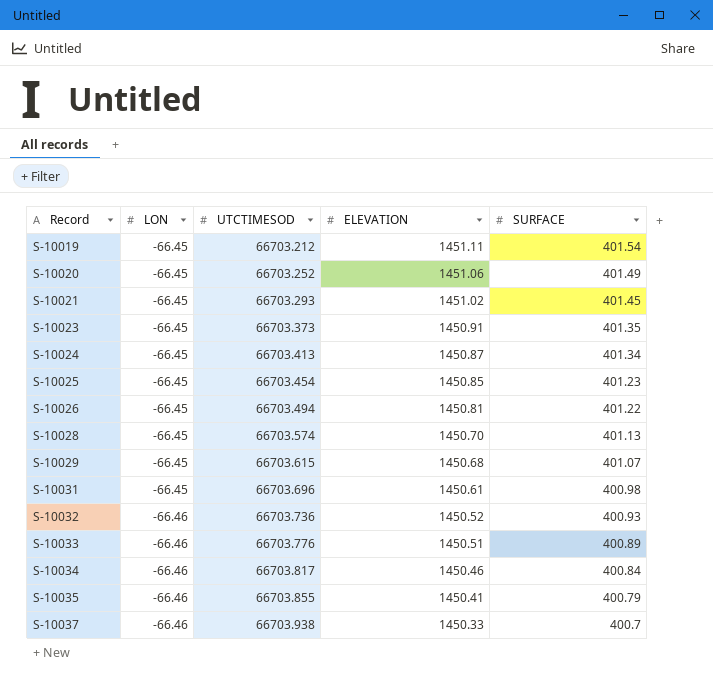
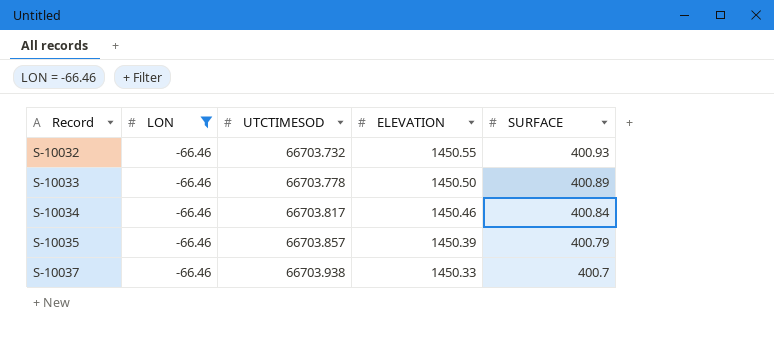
filter: none -> LON = -66.46
S-10032 | UTCTIMESOD: 66703.736 -> 66703.732
S-10032 | ELEVATION: 1450.52 -> 1450.55
S-10033 | UTCTIMESOD: 66703.776 -> 66703.778
S-10033 | ELEVATION: 1450.51 -> 1450.50
S-10035 | UTCTIMESOD: 66703.855 -> 66703.857
S-10035 | ELEVATION: 1450.41 -> 1450.39

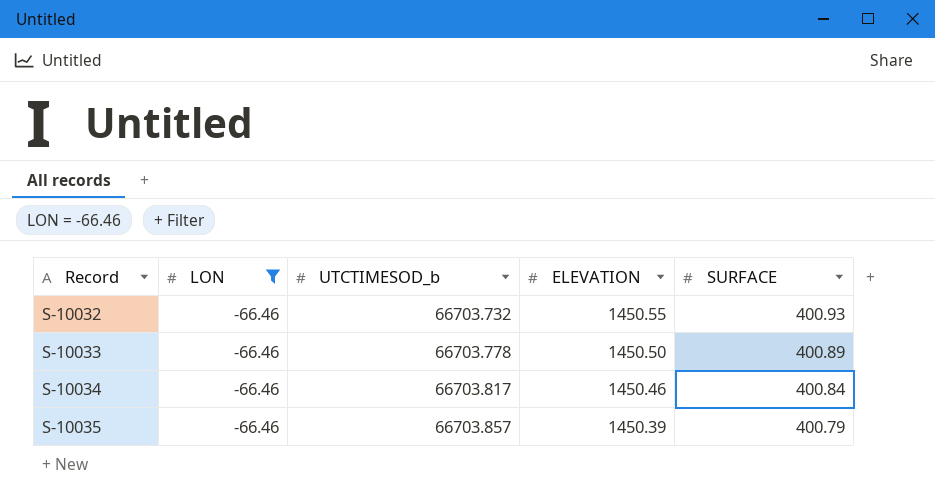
column name: UTCTIMESOD -> UTCTIMESOD_b
row S-10037: -66.46 | 66703.938 | 1450.33 | 400.7 -> none

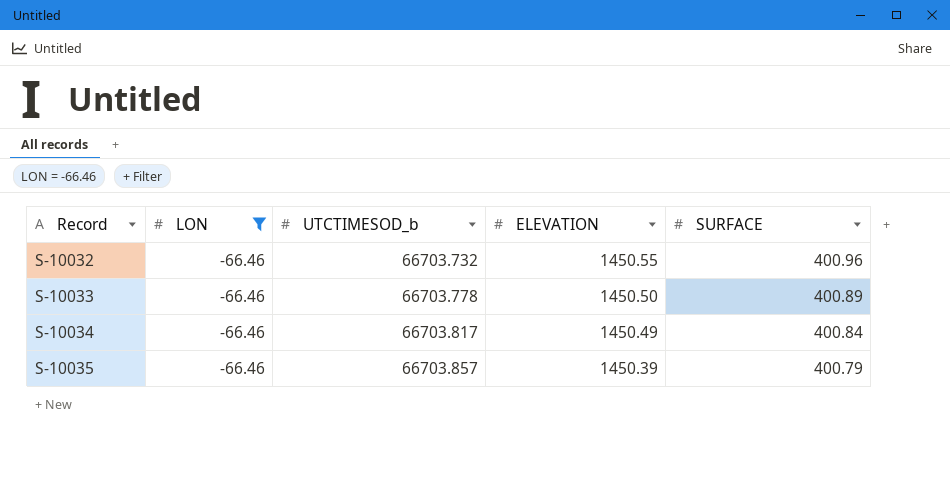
S-10032 | SURFACE: 400.93 -> 400.96
S-10034 | ELEVATION: 1450.46 -> 1450.49

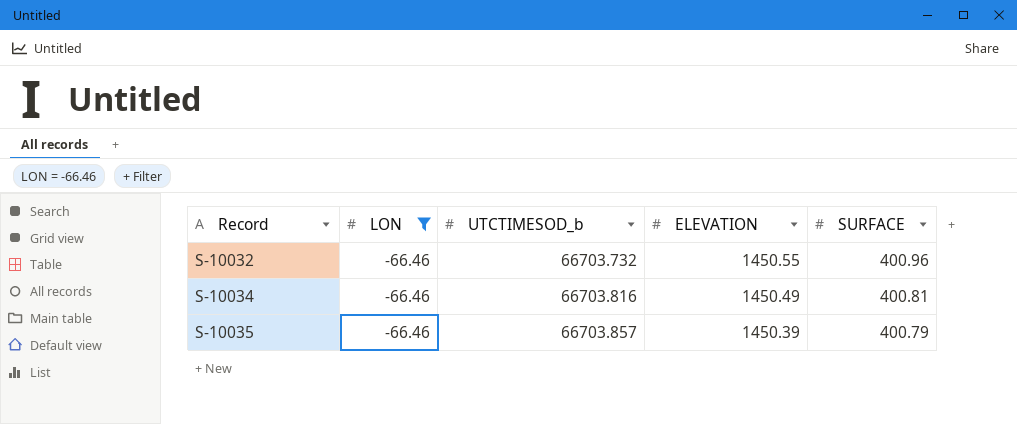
row S-10033: -66.46 | 66703.778 | 1450.50 | 400.89 -> none
S-10034 | UTCTIMESOD_b: 66703.817 -> 66703.816
S-10034 | SURFACE: 400.84 -> 400.81

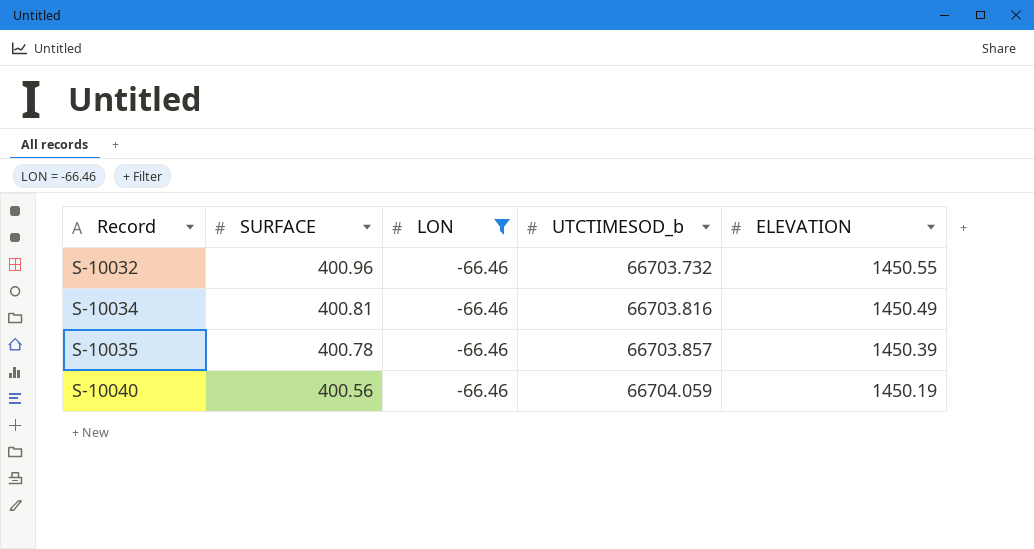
column SURFACE | position: 5 -> 2
S-10035 | SURFACE: 400.79 -> 400.78
row S-10040: none -> 400.56 | -66.46 | 66704.059 | 1450.19

